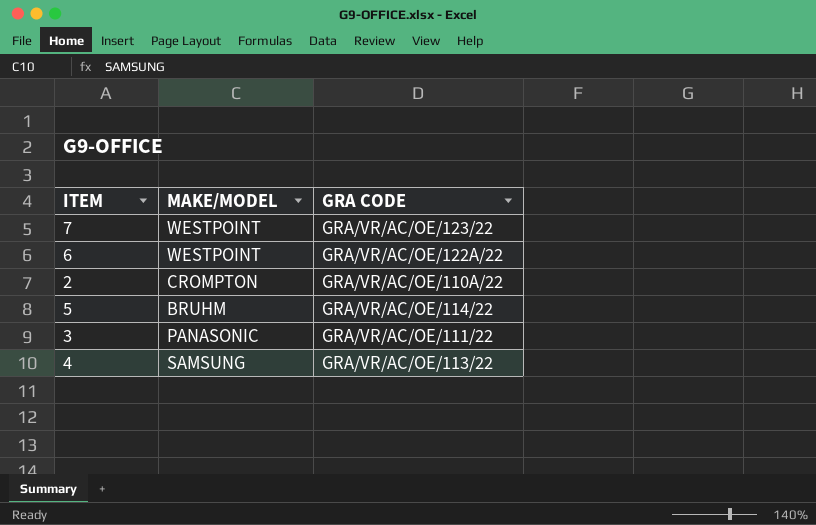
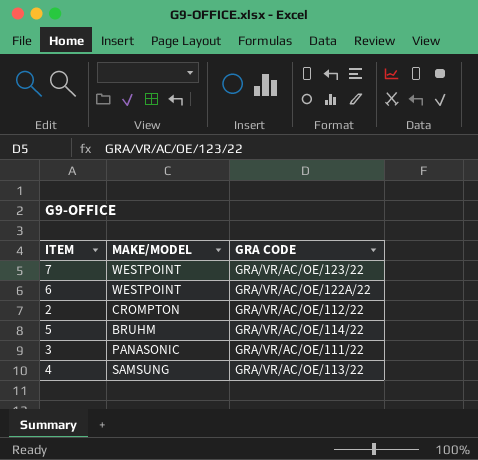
2 | GRA CODE: GRA/VR/AC/OE/110A/22 -> GRA/VR/AC/OE/112/22

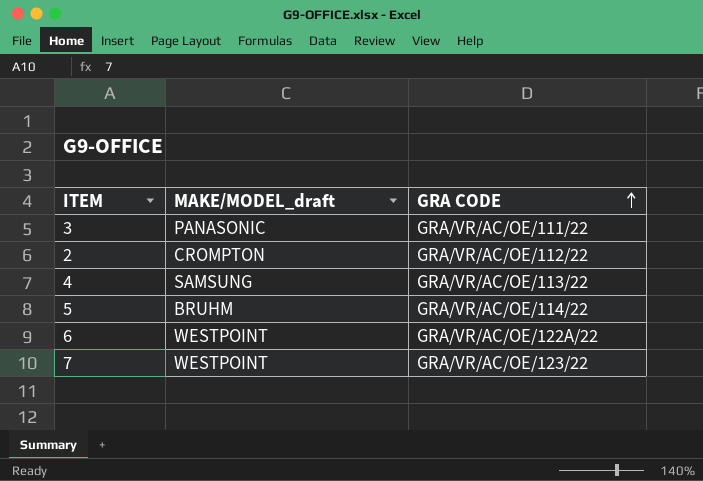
row order: none -> GRA CODE ascending
column name: MAKE/MODEL -> MAKE/MODEL_draft

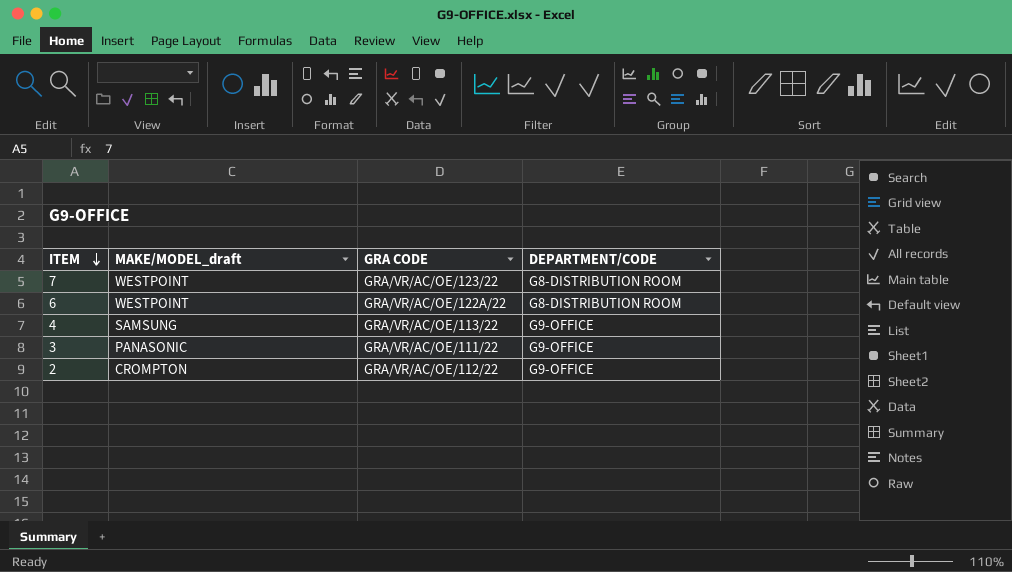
row order: GRA CODE ascending -> ITEM descending
column DEPARTMENT/CODE | position: none -> 4
row 5: BRUHM | GRA/VR/AC/OE/114/22 -> none

